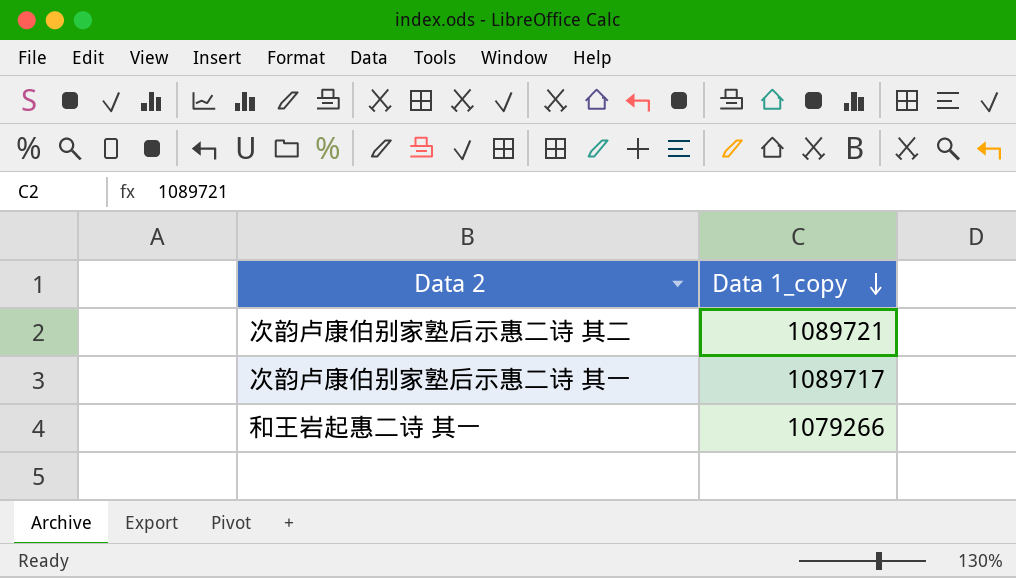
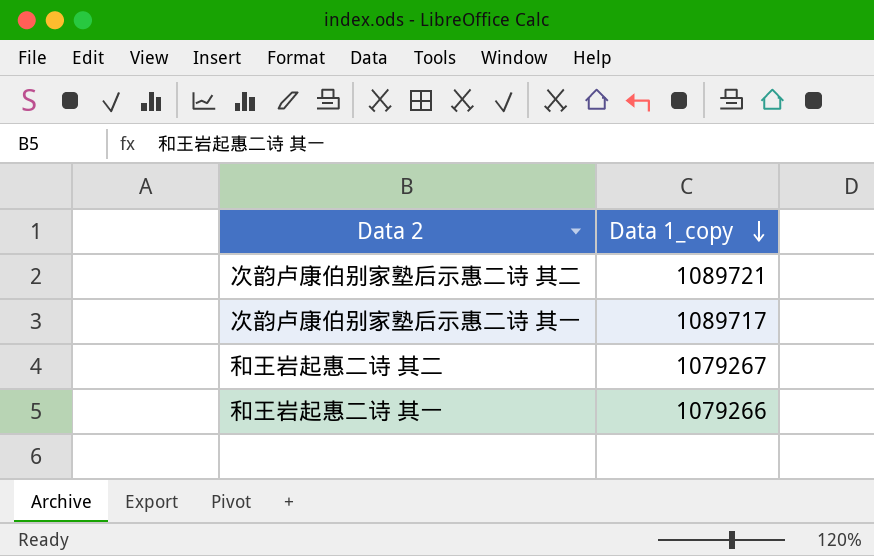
row 和王岩起惠二诗 其二: none -> 1079267

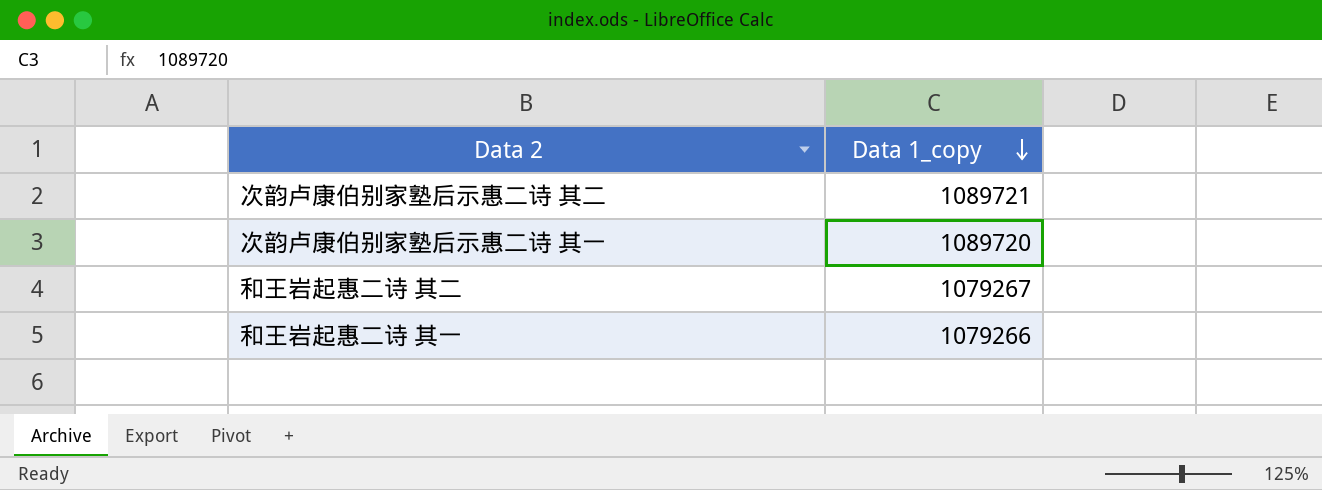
次韵卢康伯别家塾后示惠二诗 其一 | Data 1_copy: 1089717 -> 1089720

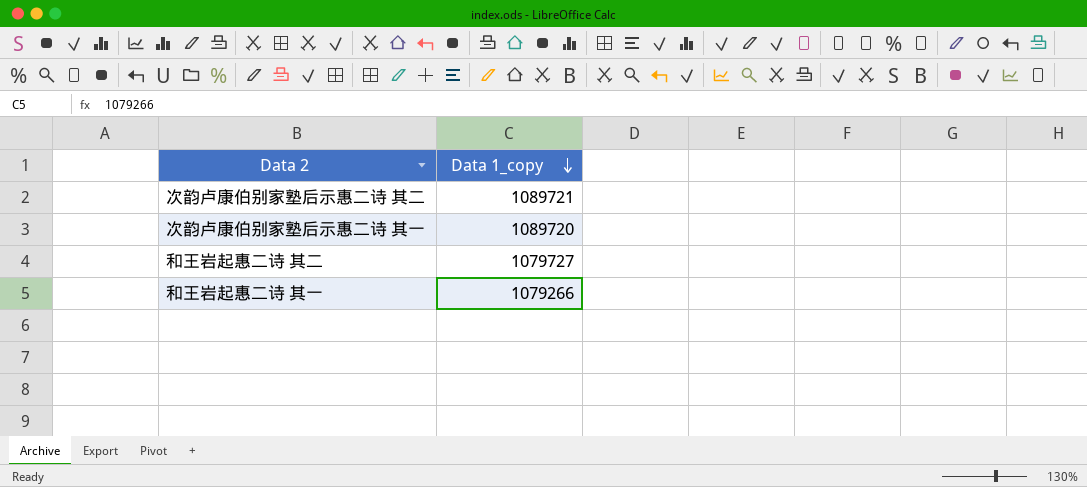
和王岩起惠二诗 其二 | Data 1_copy: 1079267 -> 1079727

